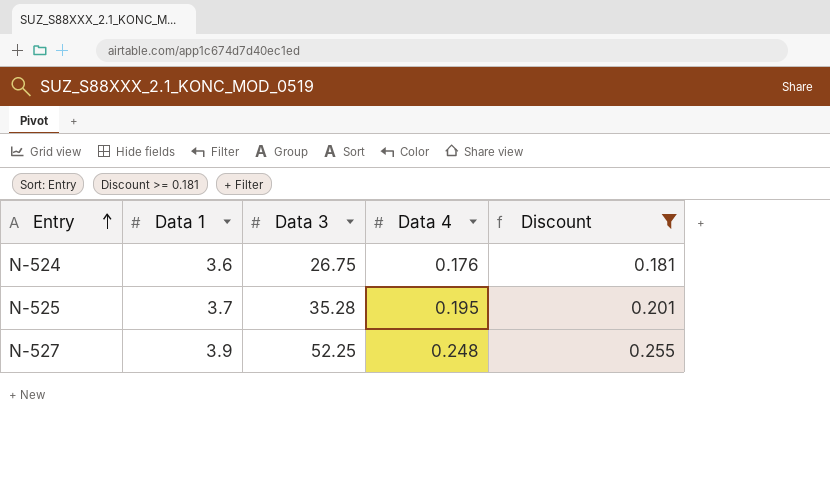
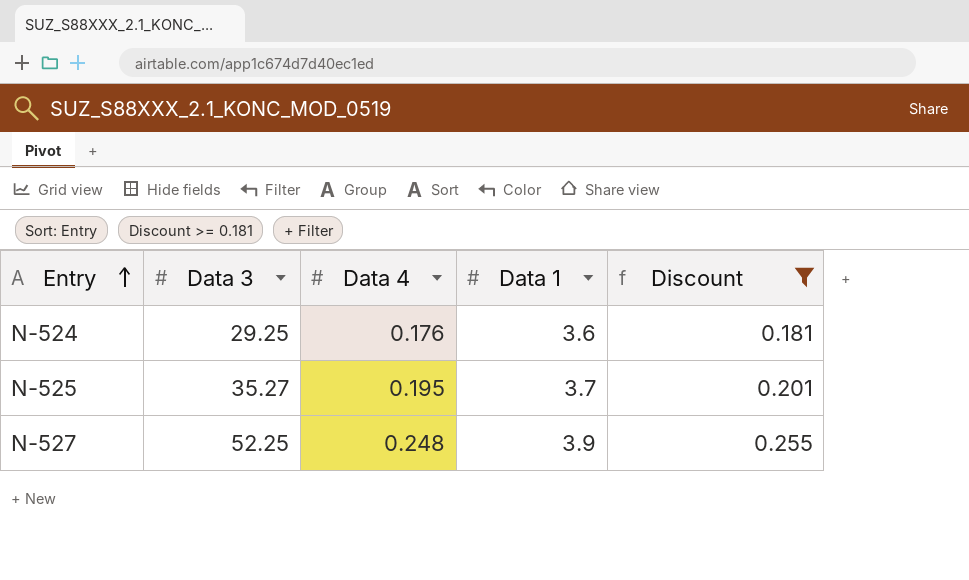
column Data 1 | position: 2 -> 4
N-524 | Data 3: 26.75 -> 29.25
N-525 | Data 3: 35.28 -> 35.27

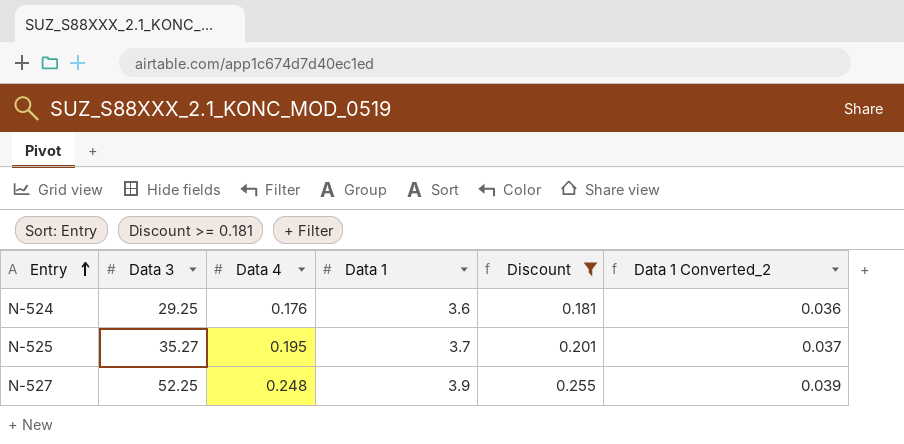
column Data 1 Converted_2 | formula: none -> [Data 1] * 0.01

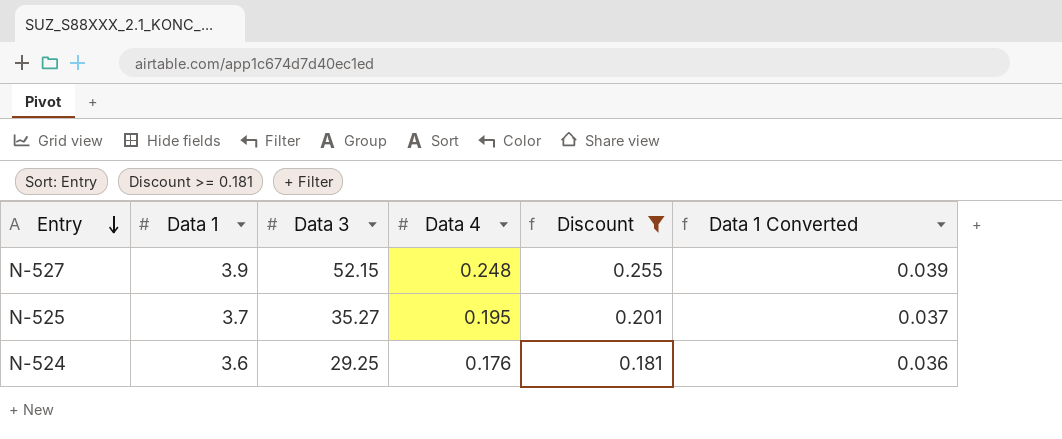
row order: Entry ascending -> Entry descending
column Data 1 | position: 4 -> 2
column name: Data 1 Converted_2 -> Data 1 Converted
N-527 | Data 3: 52.25 -> 52.15

